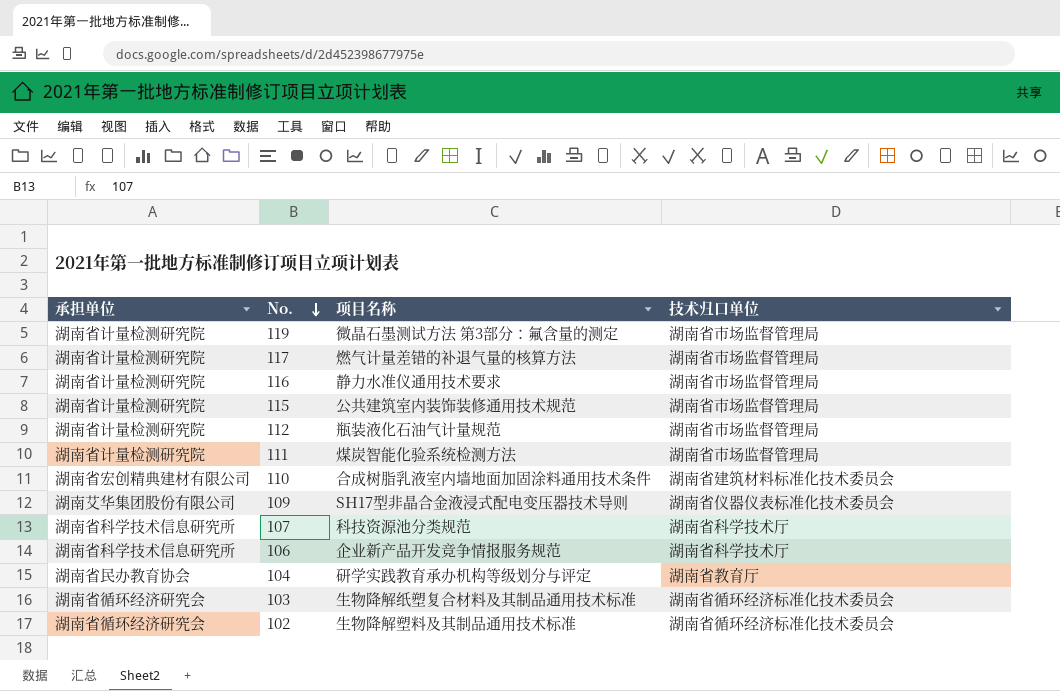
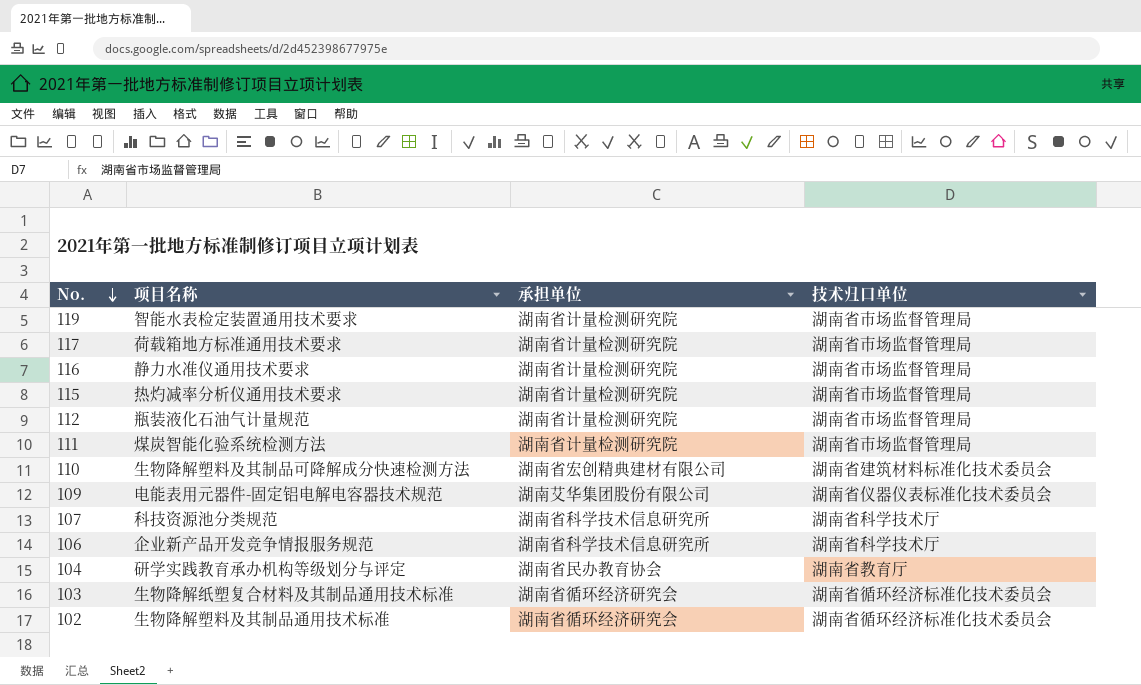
column 承担单位 | position: 1 -> 3
119 | 项目名称: 微晶石墨测试方法 第3部分：氟含量的测定 -> 智能水表检定装置通用技术要求
117 | 项目名称: 燃气计量差错的补退气量的核算方法 -> 荷载箱地方标准通用技术要求
115 | 项目名称: 公共建筑室内装饰装修通用技术规范 -> 热灼减率分析仪通用技术要求
110 | 项目名称: 合成树脂乳液室内墙地面加固涂料通用技术条件 -> 生物降解塑料及其制品可降解成分快速检测方法
109 | 项目名称: SH17型非晶合金液浸式配电变压器技术导则 -> 电能表用元器件-固定铝电解电容器技术规范

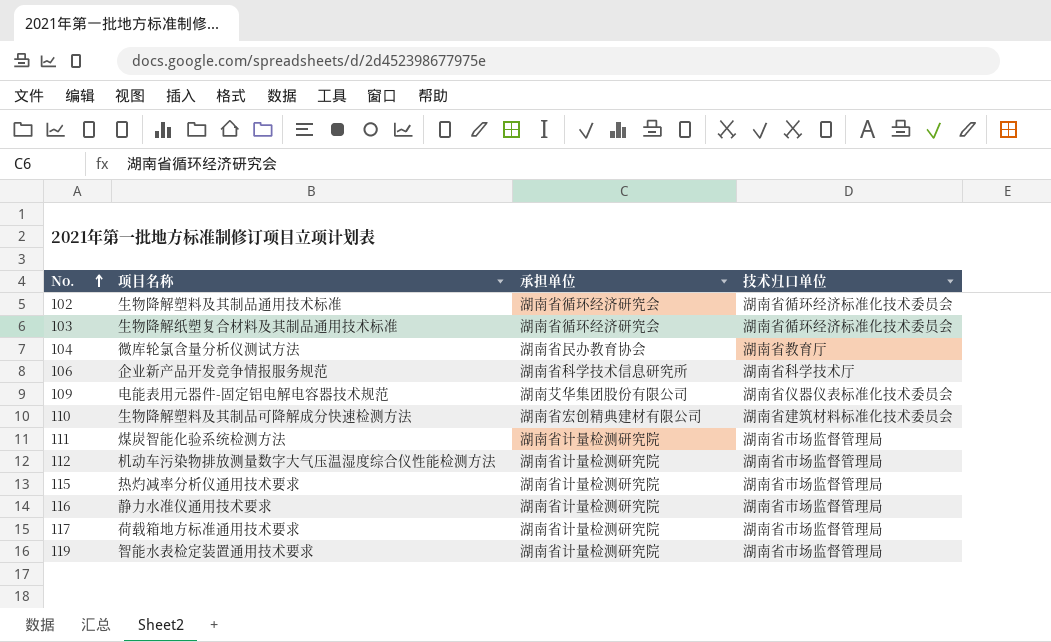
row order: No. descending -> No. ascending
row 107: 科技资源池分类规范 | 湖南省科学技术信息研究所 | 湖南省科学技术厅 -> none
104 | 项目名称: 研学实践教育承办机构等级划分与评定 -> 微库轮氯含量分析仪测试方法
112 | 项目名称: 瓶装液化石油气计量规范 -> 机动车污染物排放测量数字大气压温湿度综合仪性能检测方法

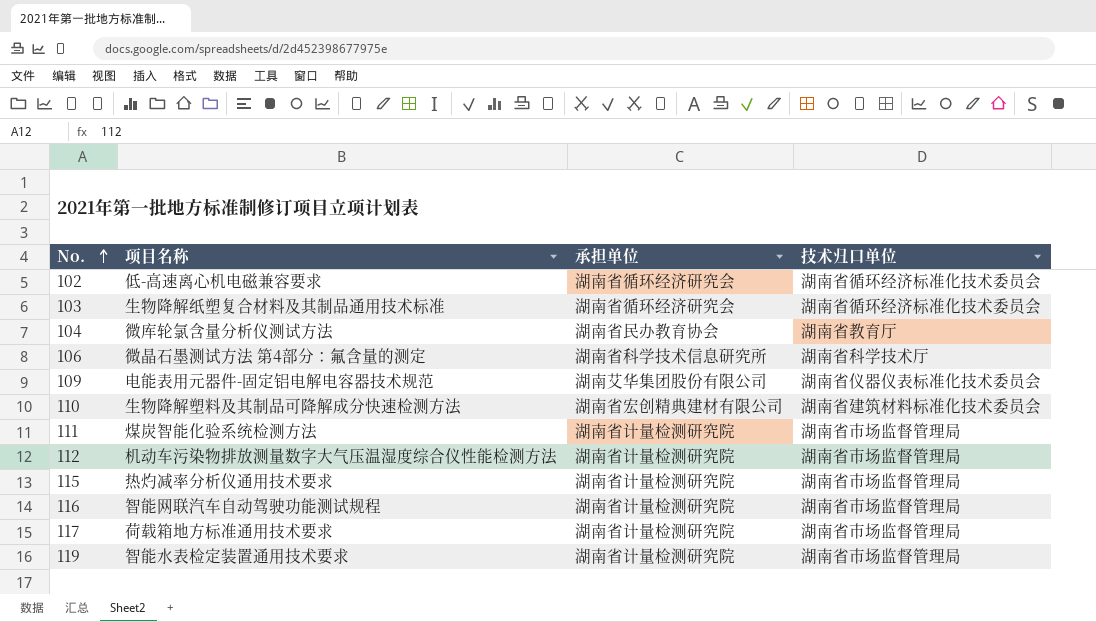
102 | 项目名称: 生物降解塑料及其制品通用技术标准 -> 低-高速离心机电磁兼容要求
106 | 项目名称: 企业新产品开发竞争情报服务规范 -> 微晶石墨测试方法 第4部分：氟含量的测定
116 | 项目名称: 静力水准仪通用技术要求 -> 智能网联汽车自动驾驶功能测试规程

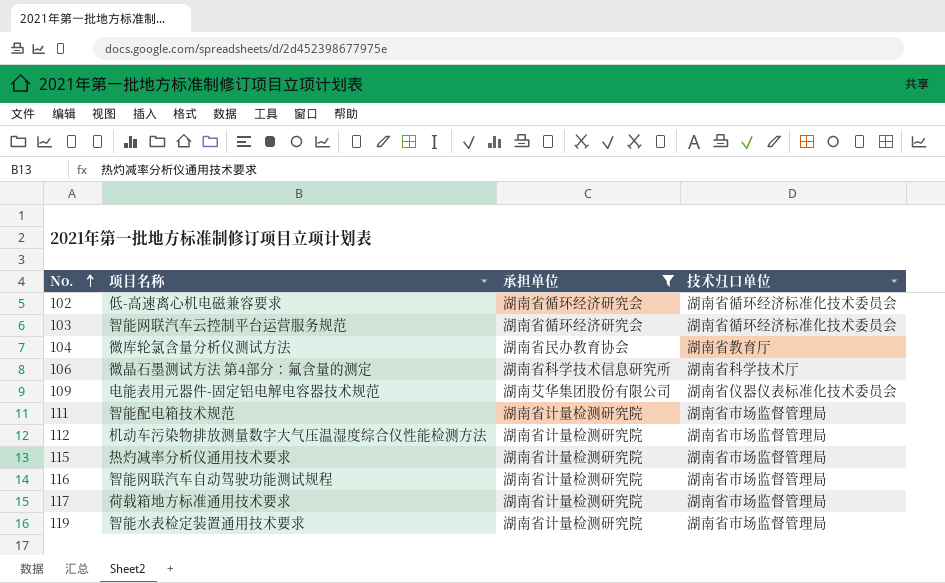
filter: none -> 承担单位 != 湖南省宏创精典建材有限公司
103 | 项目名称: 生物降解纸塑复合材料及其制品通用技术标准 -> 智能网联汽车云控制平台运营服务规范
111 | 项目名称: 煤炭智能化验系统检测方法 -> 智能配电箱技术规范

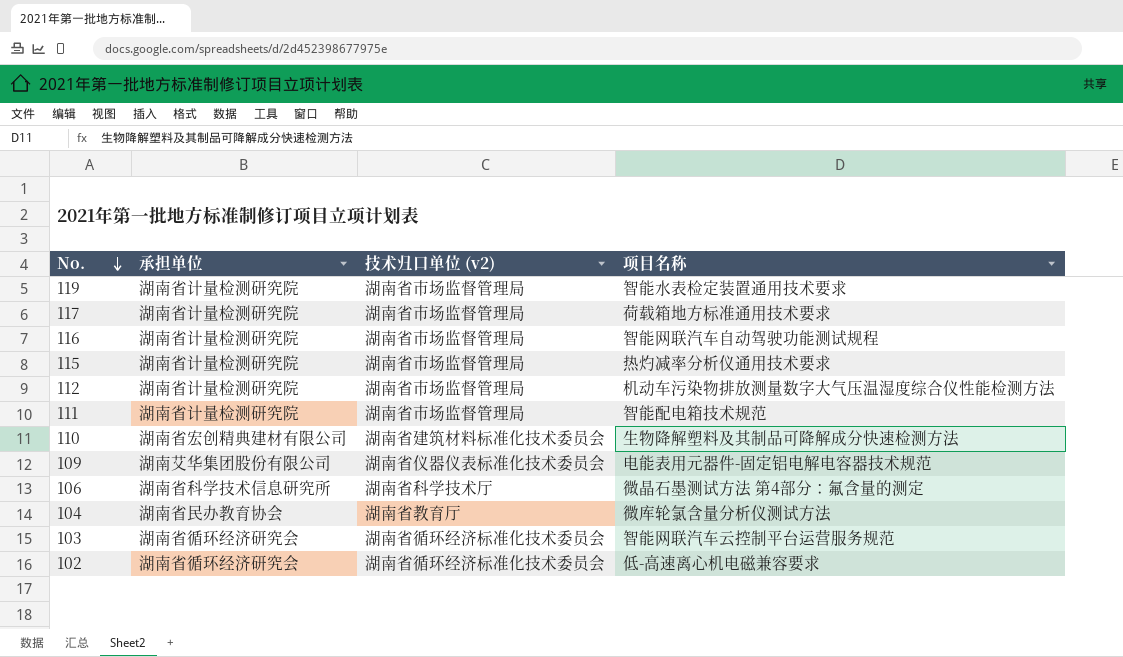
filter: 承担单位 != 湖南省宏创精典建材有限公司 -> none
row order: No. ascending -> No. descending
column name: 技术归口单位 -> 技术归口单位 (v2)
column 项目名称 | position: 2 -> 4

